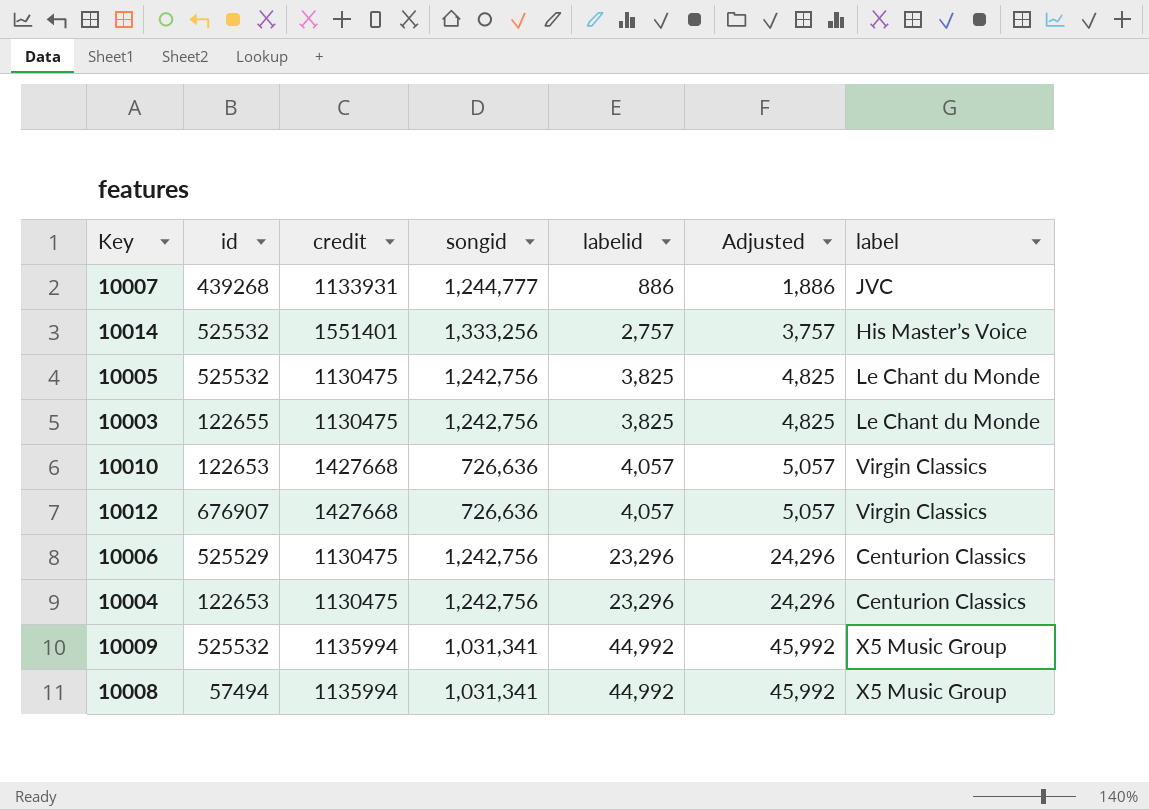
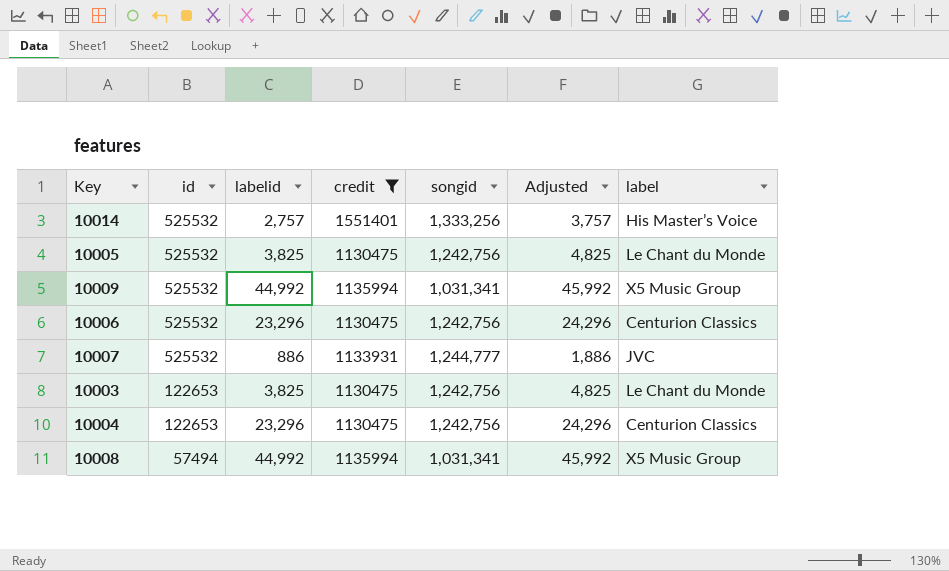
filter: none -> credit != 1427668
row order: labelid ascending -> id descending
column labelid | position: 5 -> 3
10006 | id: 525529 -> 525532
10007 | id: 439268 -> 525532
10003 | id: 122655 -> 122653

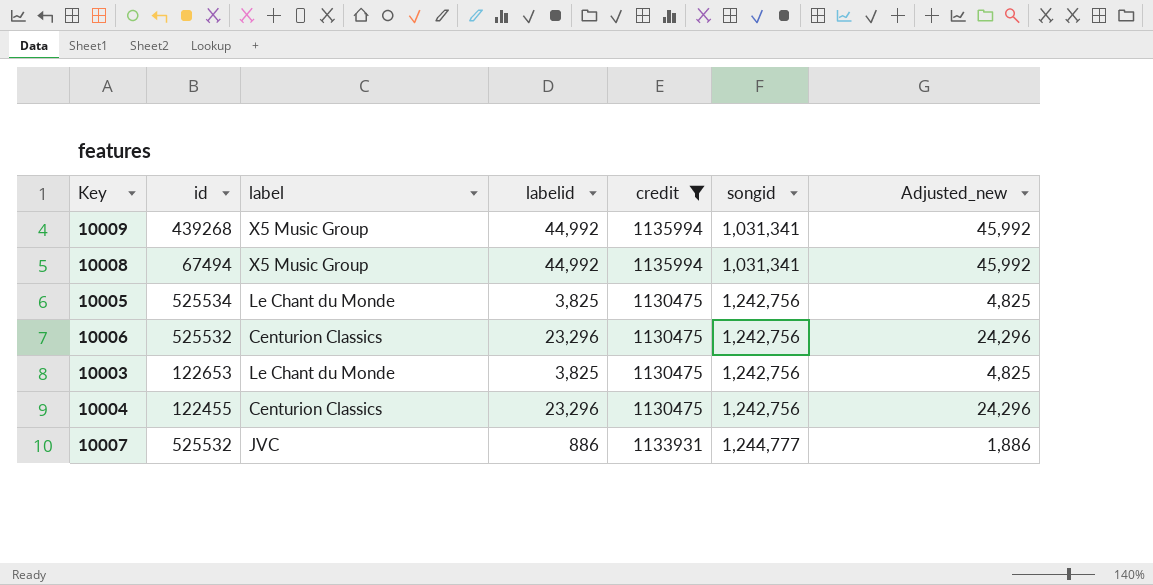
row order: id descending -> songid ascending
column label | position: 7 -> 3
column name: Adjusted -> Adjusted_new
row 10014: 525532 | 2,757 | 1551401 | 1,333,256 | 3,757 | His Master’s Voice -> none
10009 | id: 525532 -> 439268
10008 | id: 57494 -> 67494
10005 | id: 525532 -> 525534
10004 | id: 122653 -> 122455

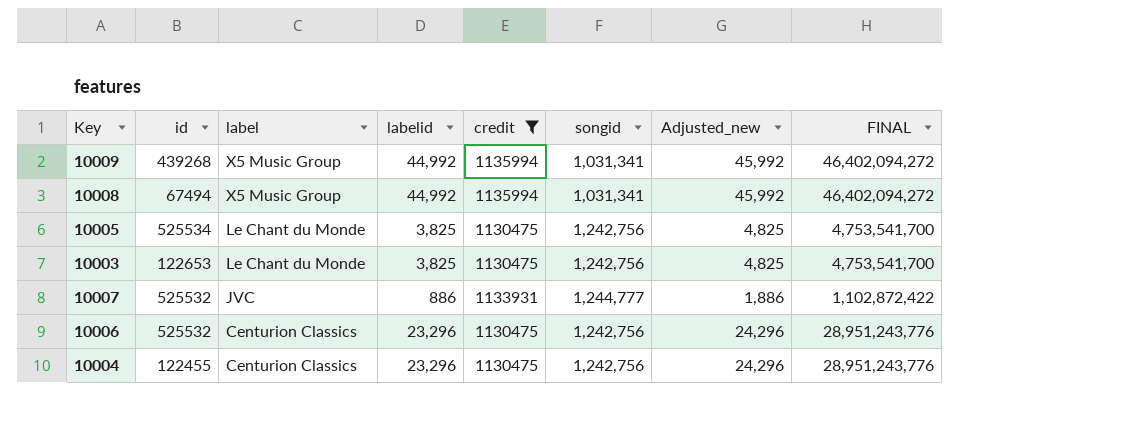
row order: songid ascending -> label descending
column FINAL | formula: none -> [labelid] * [songid]

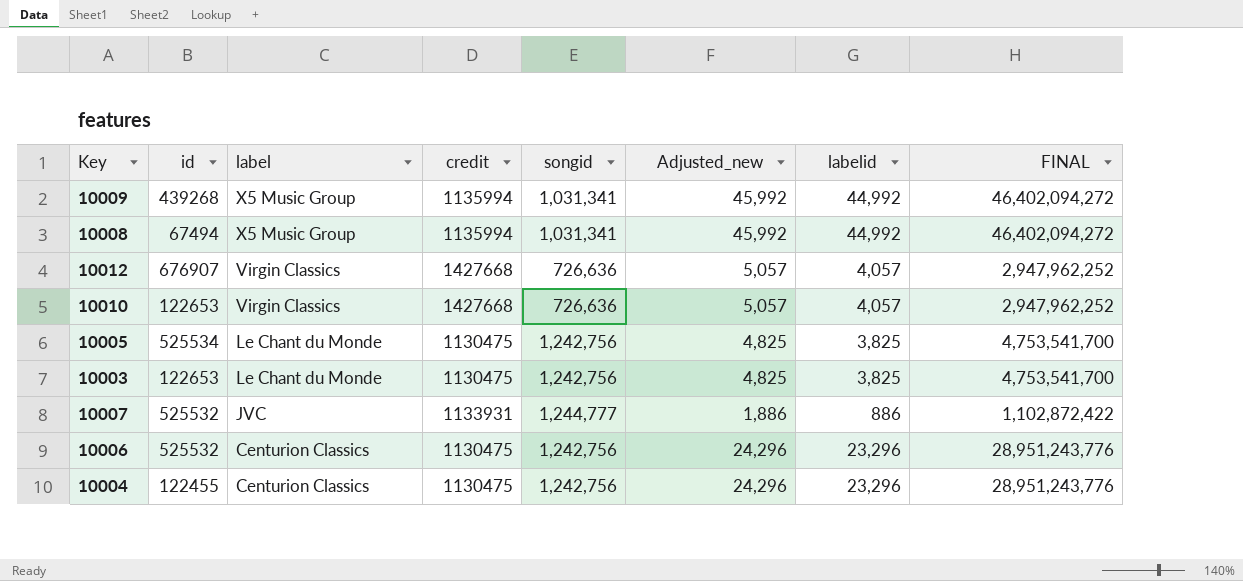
filter: credit != 1427668 -> none
column labelid | position: 4 -> 7

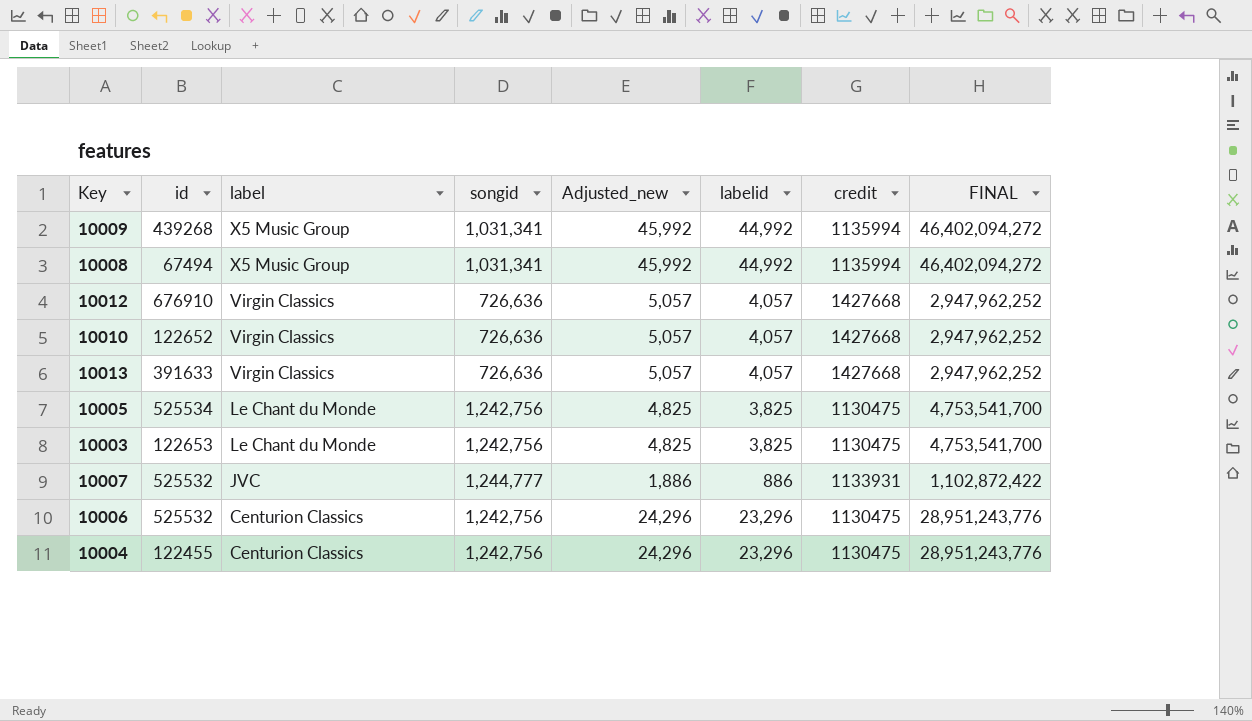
column credit | position: 4 -> 7
10012 | id: 676907 -> 676910
10010 | id: 122653 -> 122652
row 10013: none -> 391633 | Virgin Classics | 726,636 | 5,057 | 4,057 | 1427668 | 2,947,962,252

